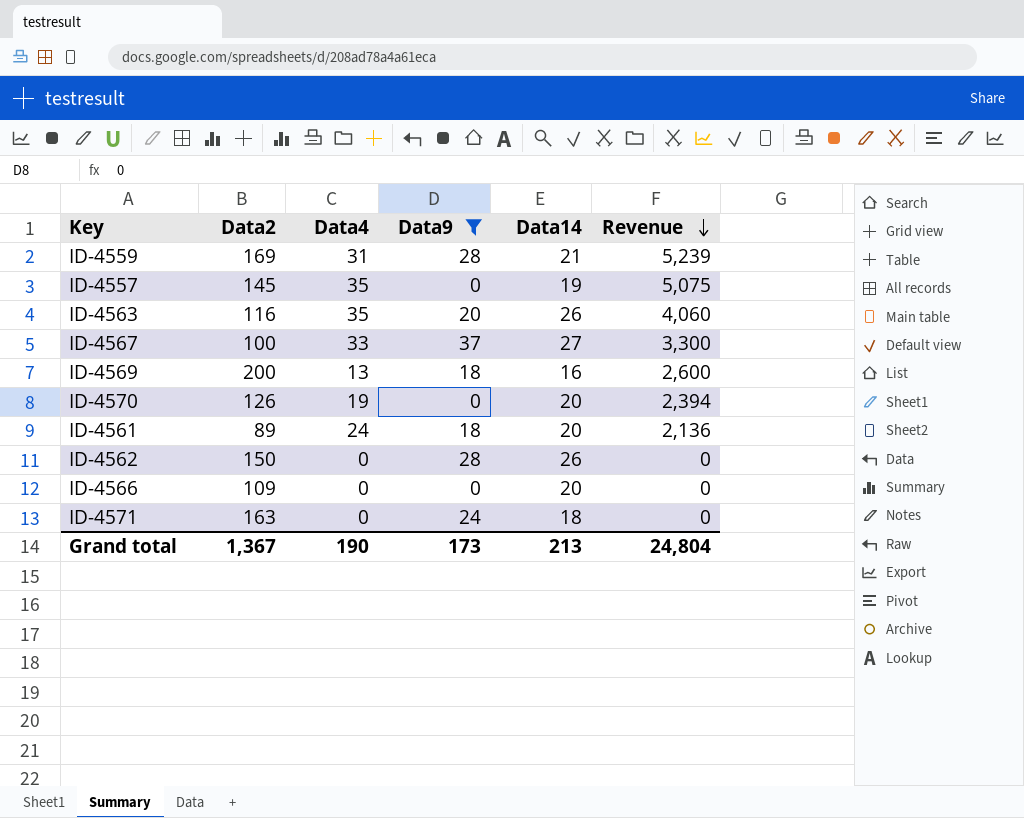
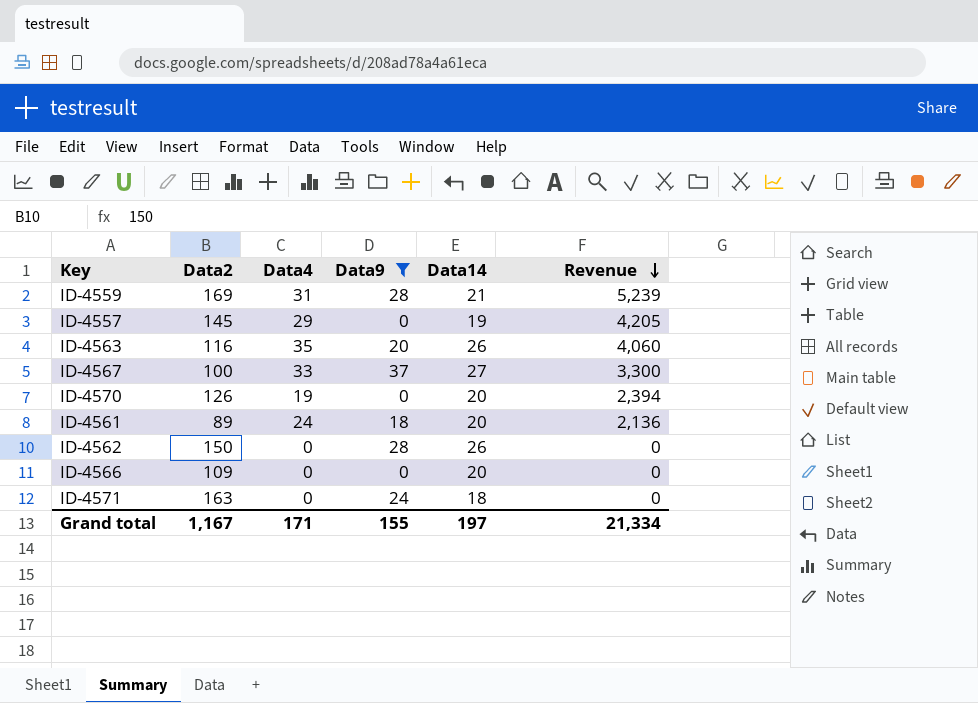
row ID-4569: 200 | 13 | 18 | 16 | 2,600 -> none
ID-4557 | Data4: 35 -> 29
ID-4557 | Revenue: 5,075 -> 4,205
Grand total | Data2: 1,367 -> 1,167
Grand total | Data4: 190 -> 171
Grand total | Data9: 173 -> 155
Grand total | Data14: 213 -> 197
Grand total | Revenue: 24,804 -> 21,334

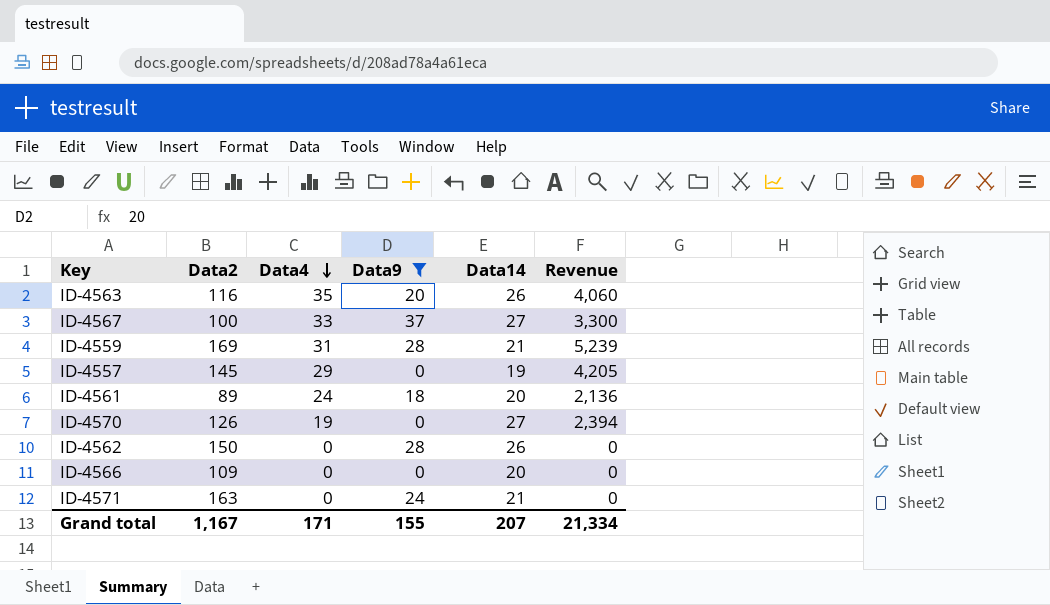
row order: Revenue descending -> Data4 descending
ID-4570 | Data14: 20 -> 27
ID-4571 | Data14: 18 -> 21
Grand total | Data14: 197 -> 207

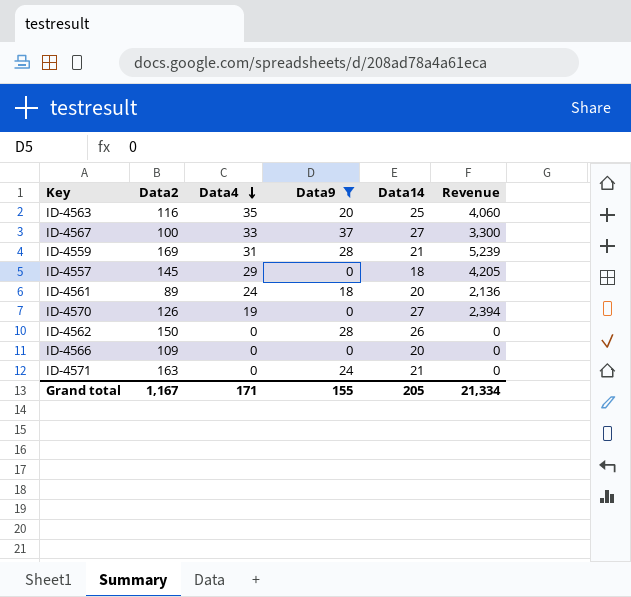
ID-4563 | Data14: 26 -> 25
ID-4557 | Data14: 19 -> 18
Grand total | Data14: 207 -> 205

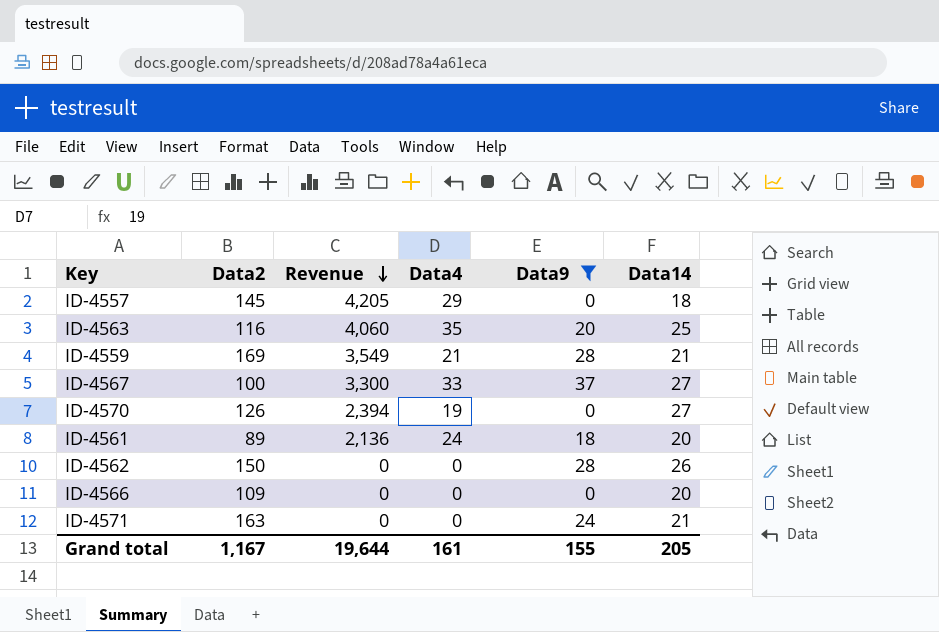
row order: Data4 descending -> Revenue descending
column Revenue | position: 6 -> 3
ID-4559 | Revenue: 5,239 -> 3,549
ID-4559 | Data4: 31 -> 21
Grand total | Revenue: 21,334 -> 19,644
Grand total | Data4: 171 -> 161

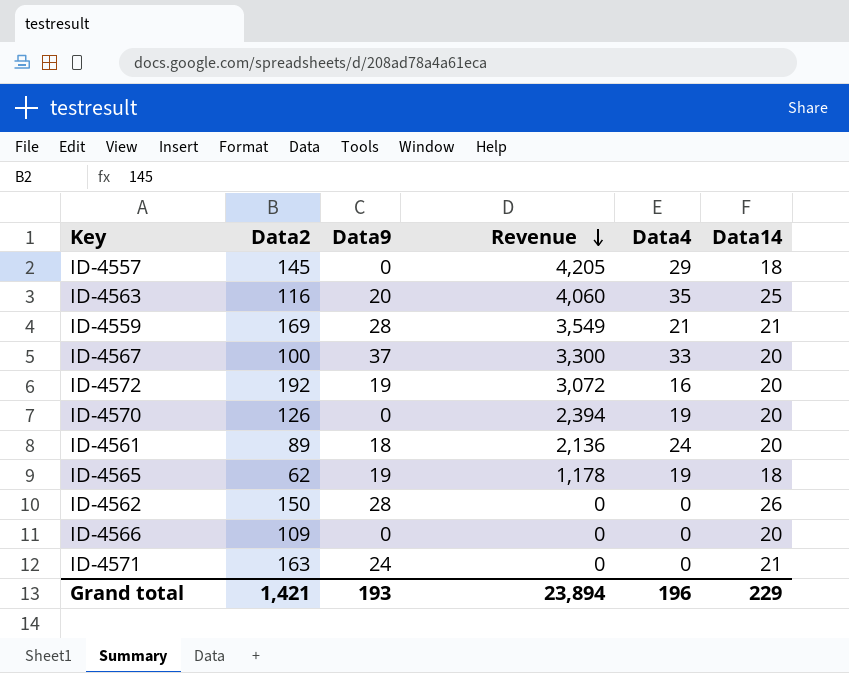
filter: Data9 != 19 -> none
column Data9 | position: 5 -> 3
ID-4567 | Data14: 27 -> 20
ID-4570 | Data14: 27 -> 20
Grand total | Data2: 1,167 -> 1,421
Grand total | Data9: 155 -> 193
Grand total | Revenue: 19,644 -> 23,894
Grand total | Data4: 161 -> 196
Grand total | Data14: 205 -> 229

